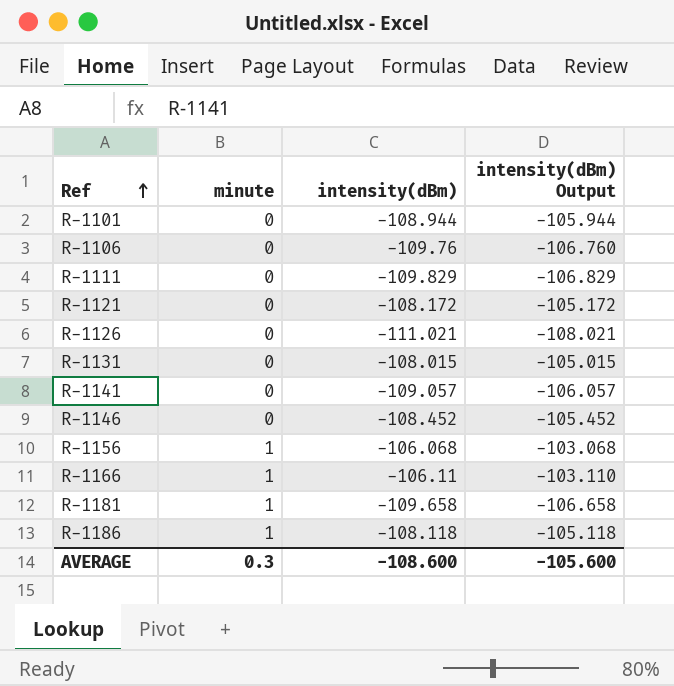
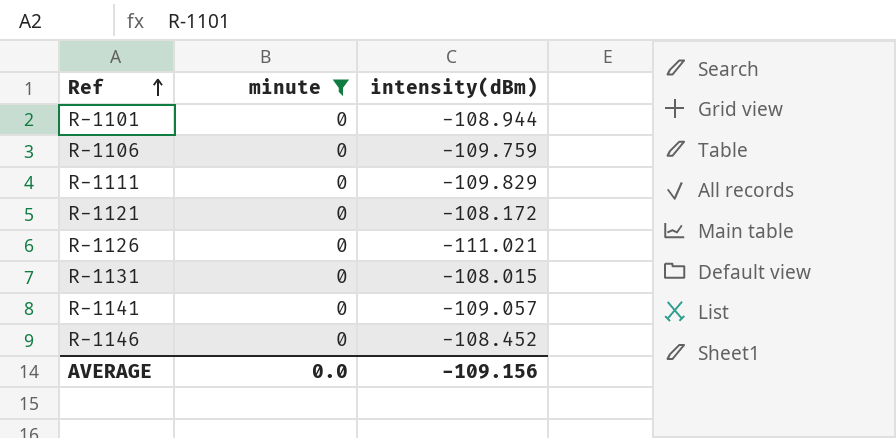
filter: none -> minute = 0
column intensity(dBm) Output | formula: [intensity(dBm)] + 3 -> none
R-1106 | intensity(dBm): -109.76 -> -109.759
AVERAGE | minute: 0.3 -> 0.0
AVERAGE | intensity(dBm): -108.600 -> -109.156

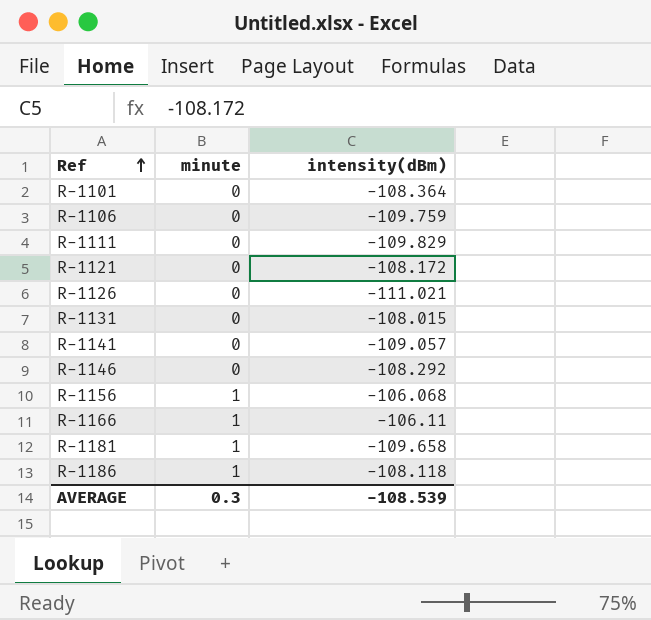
filter: minute = 0 -> none
R-1101 | intensity(dBm): -108.944 -> -108.364
R-1146 | intensity(dBm): -108.452 -> -108.292
AVERAGE | minute: 0.0 -> 0.3
AVERAGE | intensity(dBm): -109.156 -> -108.539

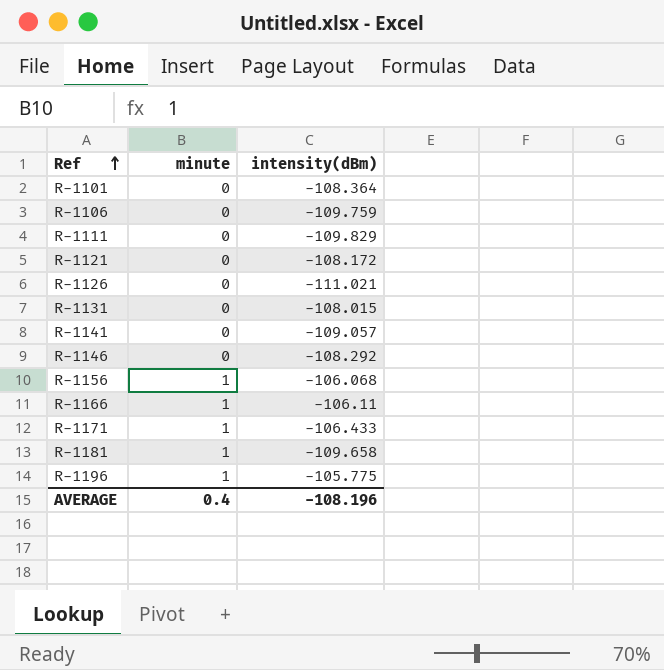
row R-1186: 1 | -108.118 -> none
row R-1171: none -> 1 | -106.433
row R-1196: none -> 1 | -105.775
AVERAGE | minute: 0.3 -> 0.4
AVERAGE | intensity(dBm): -108.539 -> -108.196

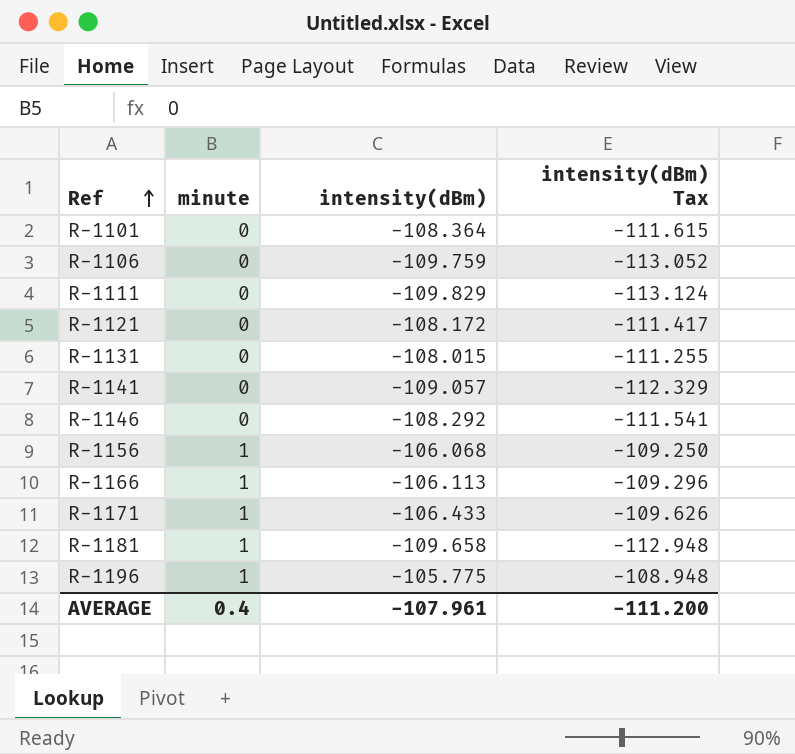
column intensity(dBm) Tax | formula: none -> [intensity(dBm)] * 1.03
row R-1126: 0 | -111.021 -> none
R-1166 | intensity(dBm): -106.11 -> -106.113
AVERAGE | intensity(dBm): -108.196 -> -107.961

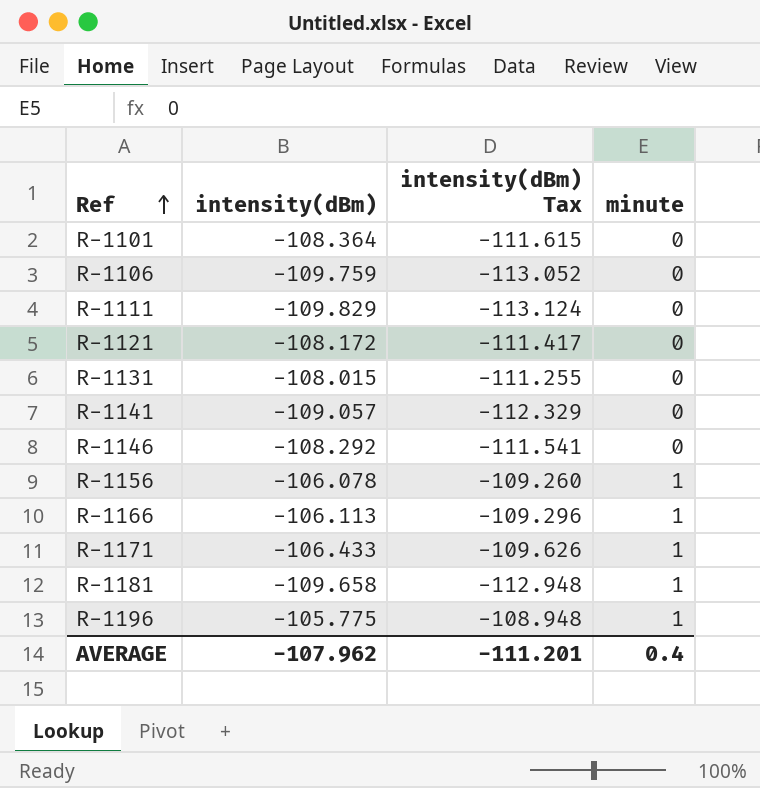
column minute | position: 2 -> 4
R-1156 | intensity(dBm): -106.068 -> -106.078
R-1156 | intensity(dBm) Tax: -109.250 -> -109.260
AVERAGE | intensity(dBm): -107.961 -> -107.962
AVERAGE | intensity(dBm) Tax: -111.200 -> -111.201

